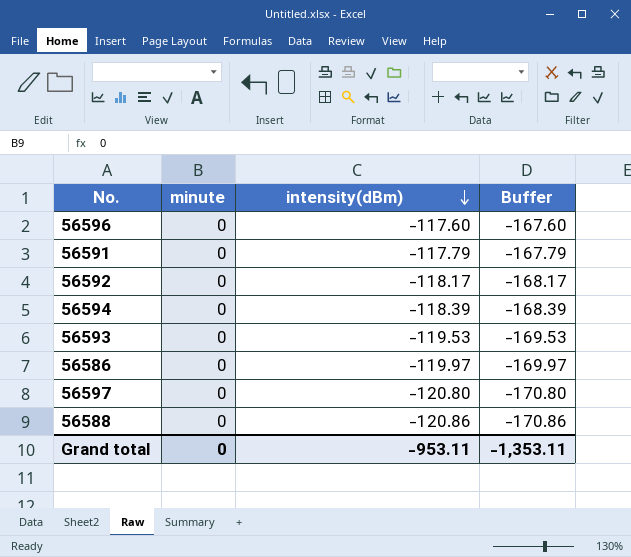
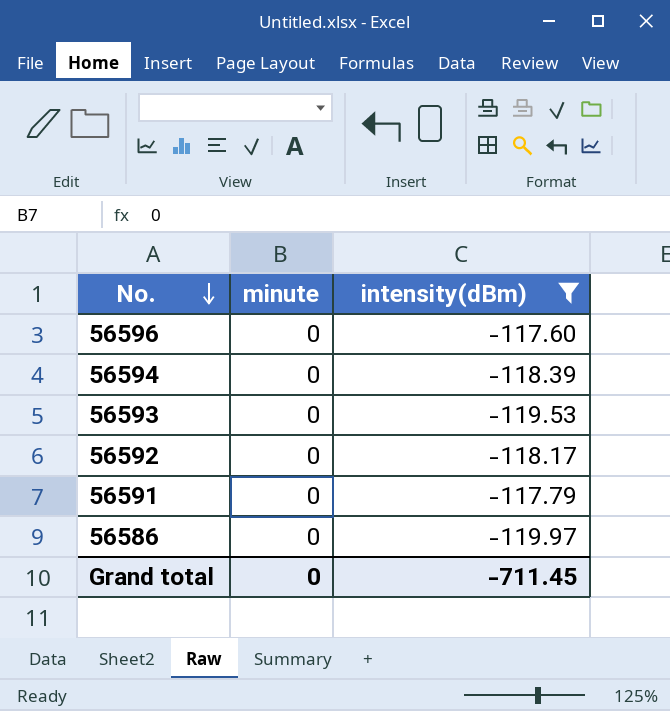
filter: none -> intensity(dBm) >= -119.97
row order: intensity(dBm) descending -> No. descending
column Buffer | formula: [intensity(dBm)] - 50 -> none
Grand total | intensity(dBm): -953.11 -> -711.45

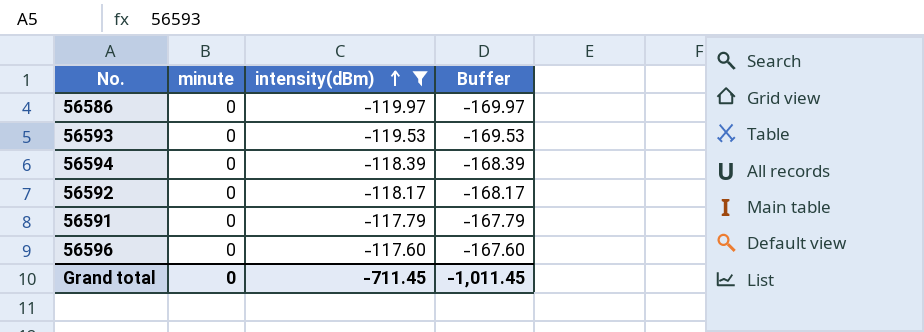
row order: No. descending -> intensity(dBm) ascending
column Buffer | formula: none -> [intensity(dBm)] - 50

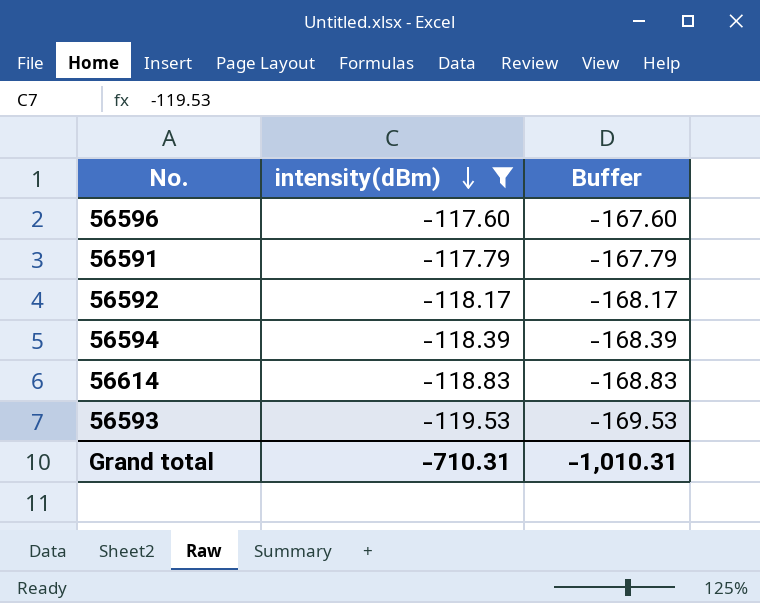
row order: intensity(dBm) ascending -> intensity(dBm) descending
column minute | position: 2 -> none
row 56586: 0 | -119.97 | -169.97 -> none
row 56614: none -> -118.83 | -168.83
Grand total | intensity(dBm): -711.45 -> -710.31
Grand total | Buffer: -1,011.45 -> -1,010.31

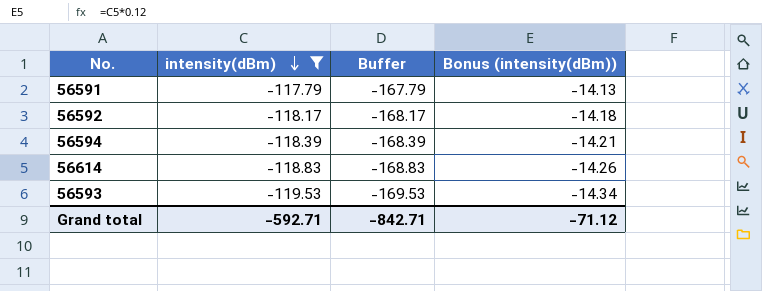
column Bonus (intensity(dBm)) | formula: none -> [intensity(dBm)] * 0.12
row 56596: -117.60 | -167.60 -> none
Grand total | intensity(dBm): -710.31 -> -592.71
Grand total | Buffer: -1,010.31 -> -842.71

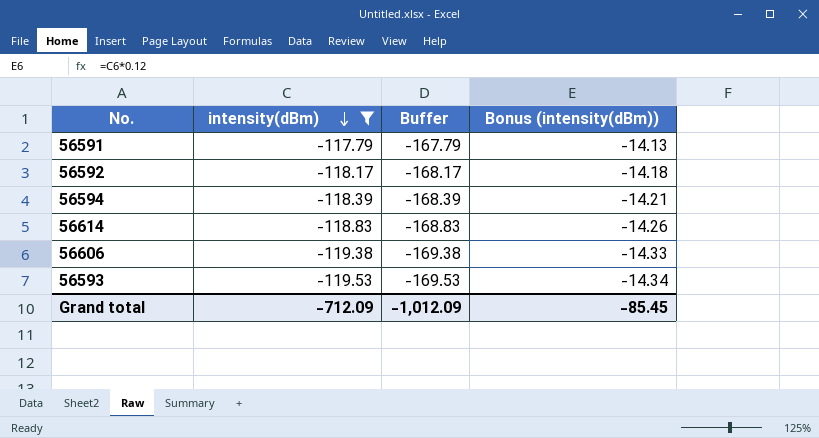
row 56606: none -> -119.38 | -169.38 | -14.33
Grand total | intensity(dBm): -592.71 -> -712.09
Grand total | Buffer: -842.71 -> -1,012.09
Grand total | Bonus (intensity(dBm)): -71.12 -> -85.45

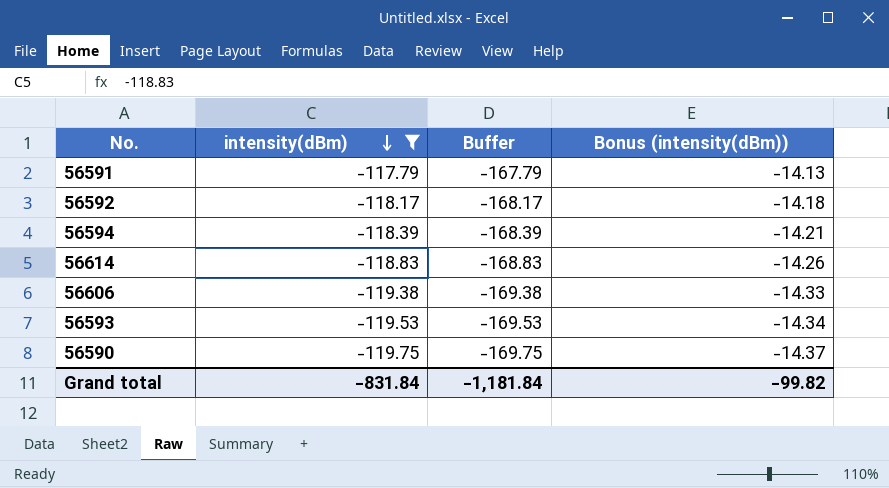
row 56590: none -> -119.75 | -169.75 | -14.37
Grand total | intensity(dBm): -712.09 -> -831.84
Grand total | Buffer: -1,012.09 -> -1,181.84
Grand total | Bonus (intensity(dBm)): -85.45 -> -99.82

